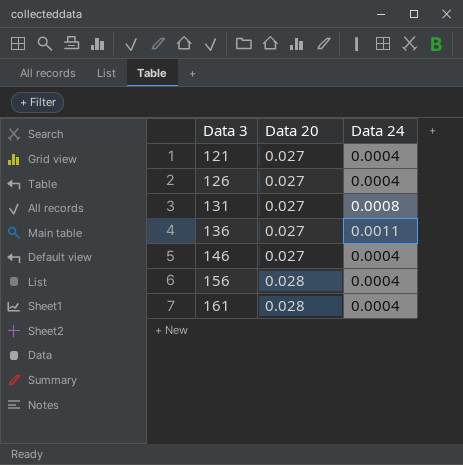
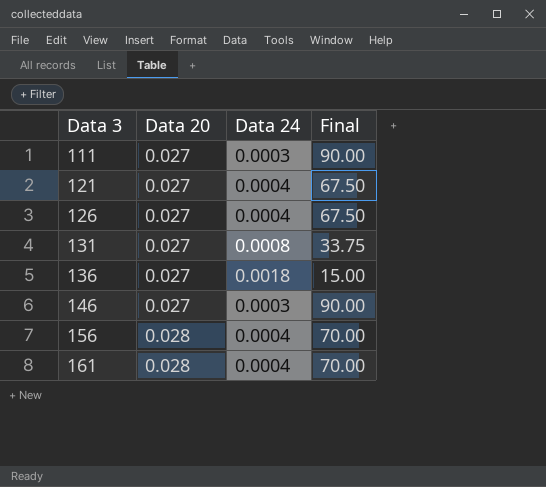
column Final | formula: none -> [Data 20] / [Data 24]
row 111: none -> 0.027 | 0.0003 | 90.00
136 | Data 24: 0.0011 -> 0.0018
146 | Data 24: 0.0004 -> 0.0003

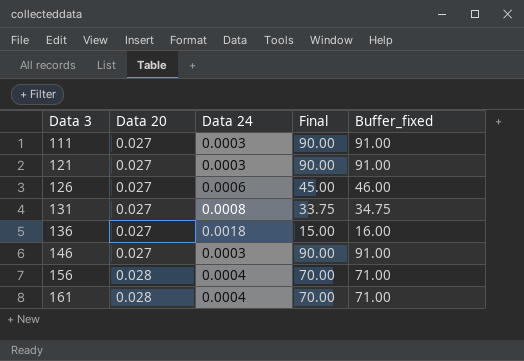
column Buffer_fixed | formula: none -> [Final] + 1
121 | Data 24: 0.0004 -> 0.0003
121 | Final: 67.50 -> 90.00
126 | Data 24: 0.0004 -> 0.0006
126 | Final: 67.50 -> 45.00

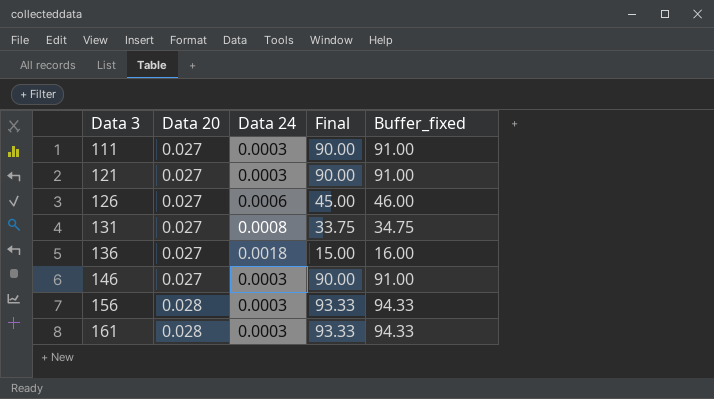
156 | Data 24: 0.0004 -> 0.0003
156 | Final: 70.00 -> 93.33
156 | Buffer_fixed: 71.00 -> 94.33
161 | Data 24: 0.0004 -> 0.0003
161 | Final: 70.00 -> 93.33
161 | Buffer_fixed: 71.00 -> 94.33

